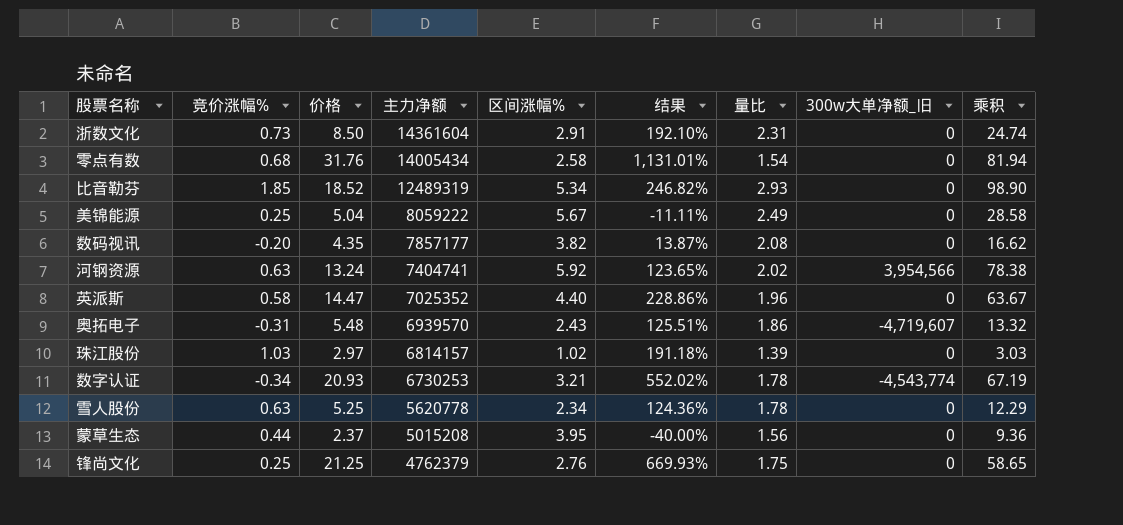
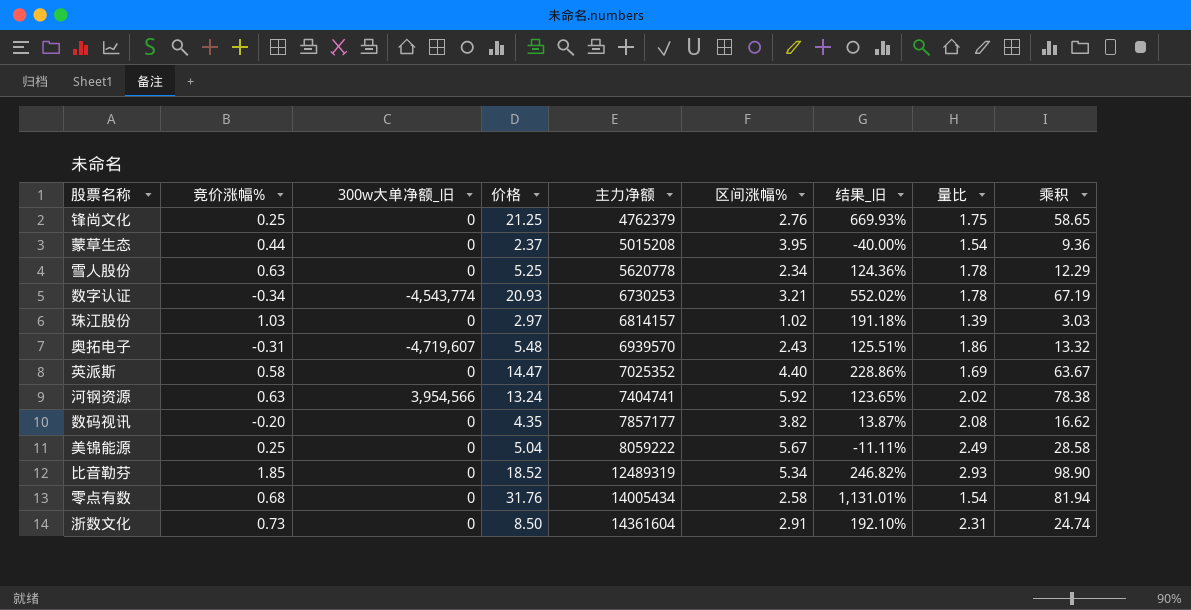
row order: 主力净额 descending -> 主力净额 ascending
column 300w大单净额_旧 | position: 8 -> 3
column name: 结果 -> 结果_旧
蒙草生态 | 量比: 1.56 -> 1.54
英派斯 | 量比: 1.96 -> 1.69

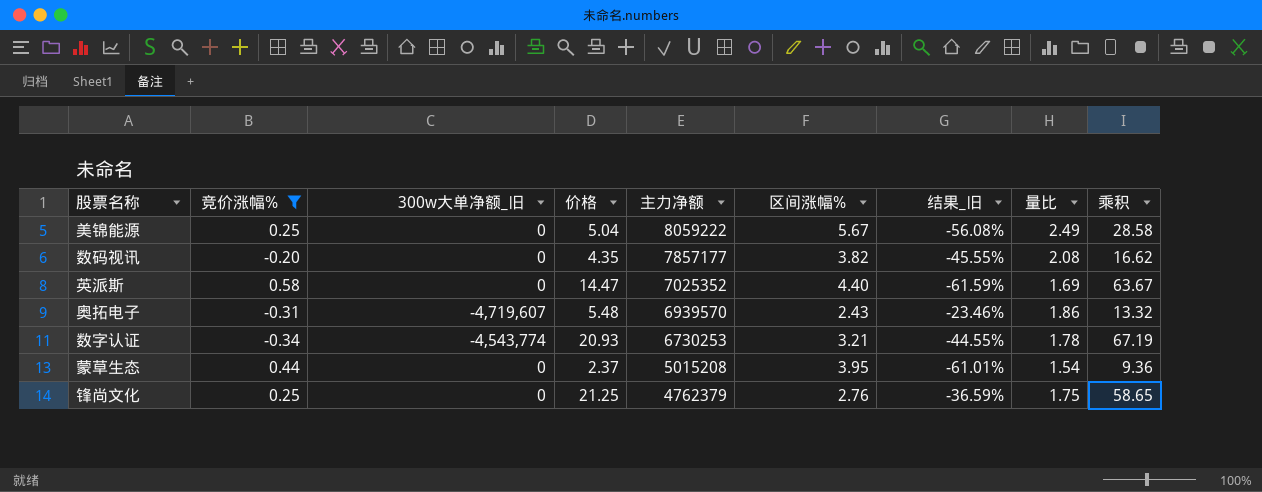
filter: none -> 竞价涨幅% <= 0.58
row order: 主力净额 ascending -> 主力净额 descending
column 结果_旧 | formula: ([价格] - [区间涨幅%]) / [区间涨幅%] -> ([量比] - [区间涨幅%]) / [区间涨幅%]

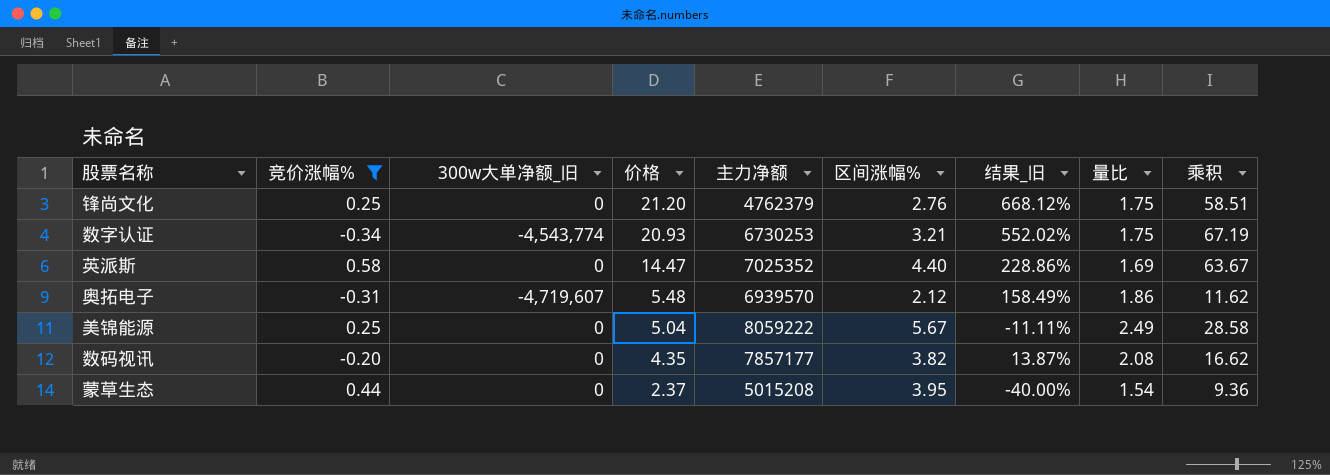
row order: 主力净额 descending -> 价格 descending
column 结果_旧 | formula: ([量比] - [区间涨幅%]) / [区间涨幅%] -> ([价格] - [区间涨幅%]) / [区间涨幅%]
锋尚文化 | 价格: 21.25 -> 21.20
锋尚文化 | 乘积: 58.65 -> 58.51
数字认证 | 量比: 1.78 -> 1.75
奥拓电子 | 区间涨幅%: 2.43 -> 2.12
奥拓电子 | 乘积: 13.32 -> 11.62

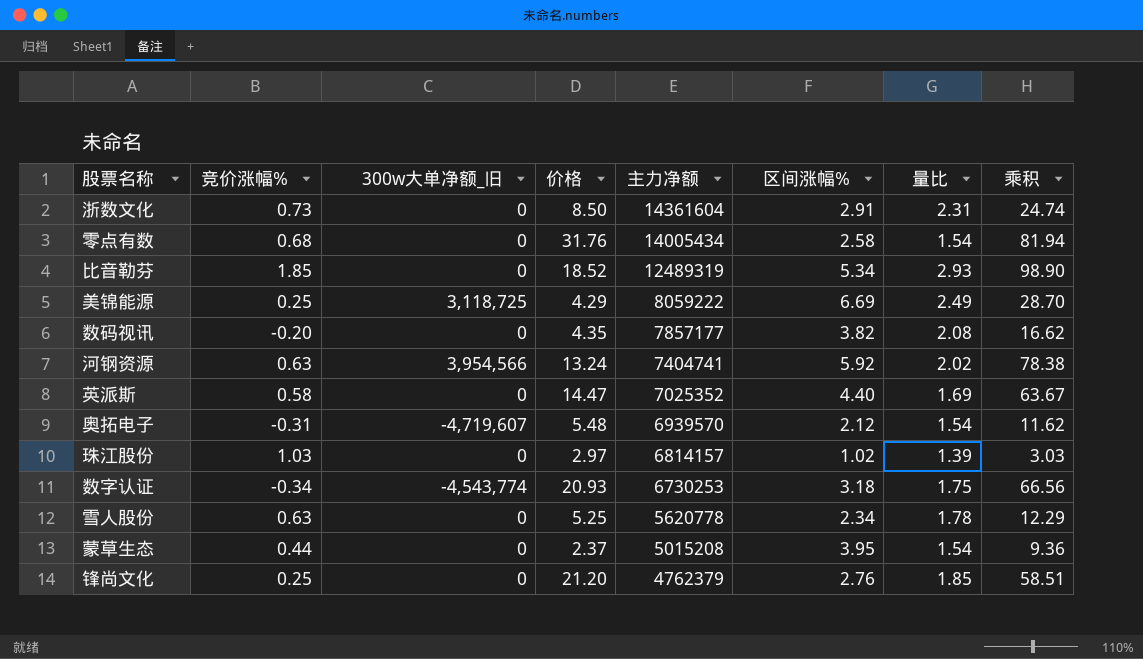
filter: 竞价涨幅% <= 0.58 -> none
row order: 价格 descending -> 主力净额 descending
column 结果_旧 | formula: ([价格] - [区间涨幅%]) / [区间涨幅%] -> none
美锦能源 | 300w大单净额_旧: 0 -> 3,118,725
美锦能源 | 价格: 5.04 -> 4.29
美锦能源 | 区间涨幅%: 5.67 -> 6.69
美锦能源 | 乘积: 28.58 -> 28.70
奥拓电子 | 量比: 1.86 -> 1.54
数字认证 | 区间涨幅%: 3.21 -> 3.18
数字认证 | 乘积: 67.19 -> 66.56
锋尚文化 | 量比: 1.75 -> 1.85

